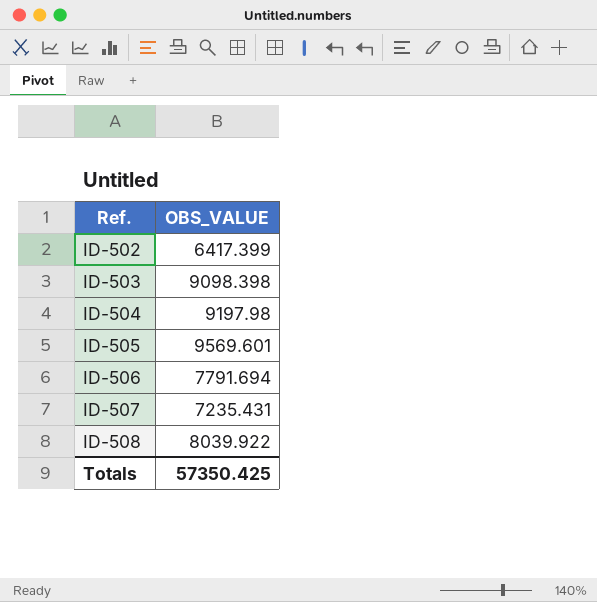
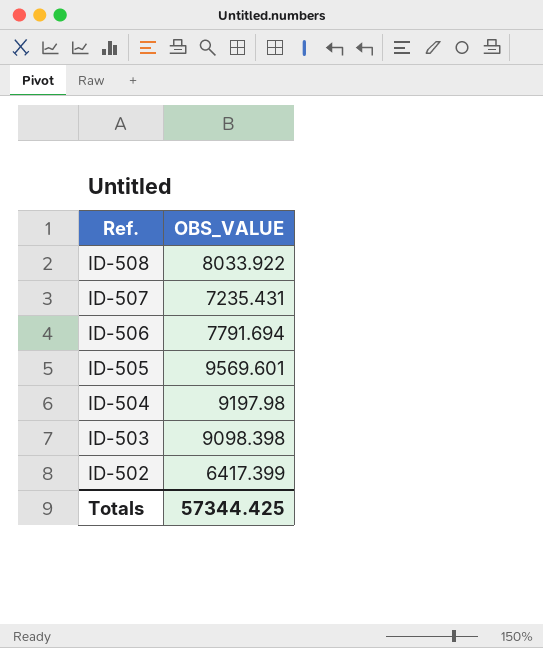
row order: Ref. ascending -> Ref. descending
ID-508 | OBS_VALUE: 8039.922 -> 8033.922
Totals | OBS_VALUE: 57350.425 -> 57344.425

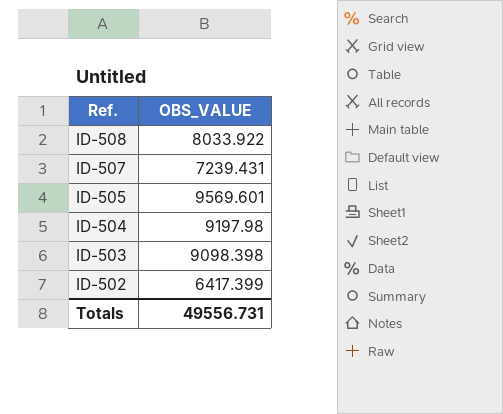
row ID-506: 7791.694 -> none
ID-507 | OBS_VALUE: 7235.431 -> 7239.431
Totals | OBS_VALUE: 57344.425 -> 49556.731

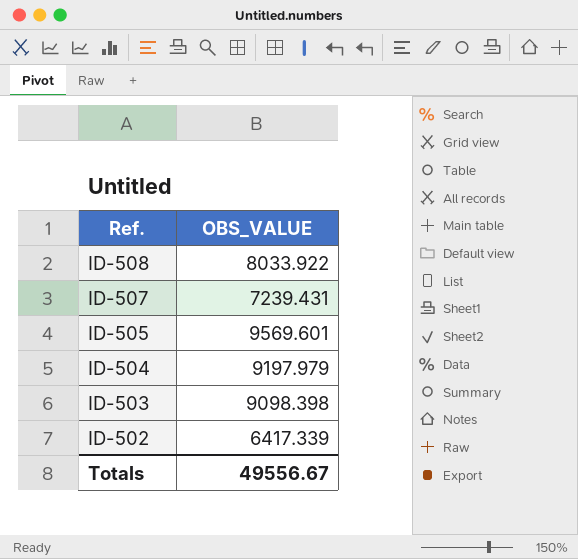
ID-504 | OBS_VALUE: 9197.98 -> 9197.979
ID-502 | OBS_VALUE: 6417.399 -> 6417.339
Totals | OBS_VALUE: 49556.731 -> 49556.67

